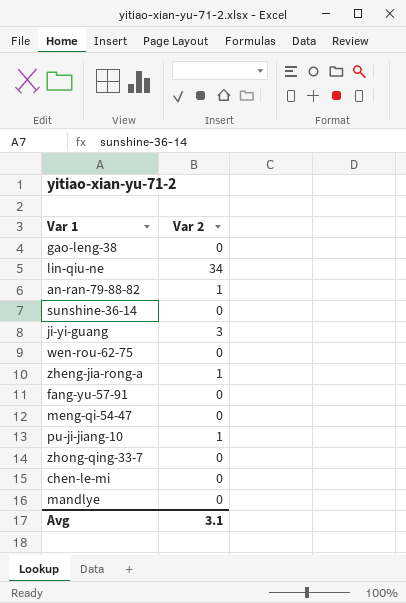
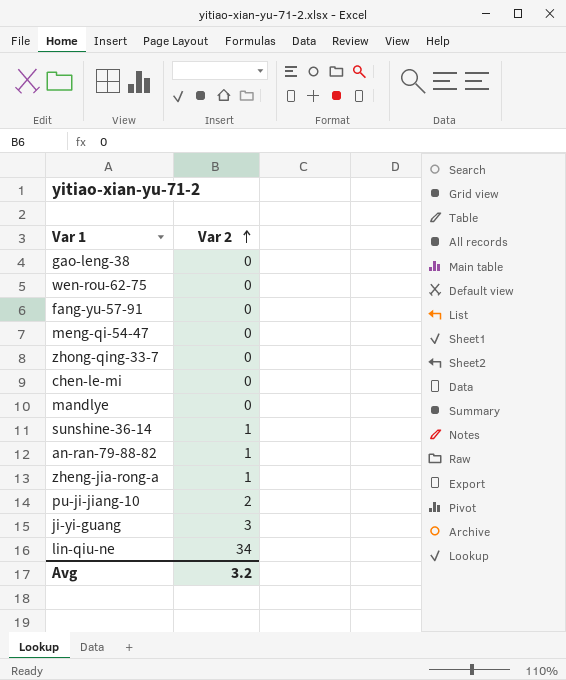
row order: none -> Var 2 ascending
sunshine-36-14 | Var 2: 0 -> 1
pu-ji-jiang-10 | Var 2: 1 -> 2
Avg | Var 2: 3.1 -> 3.2

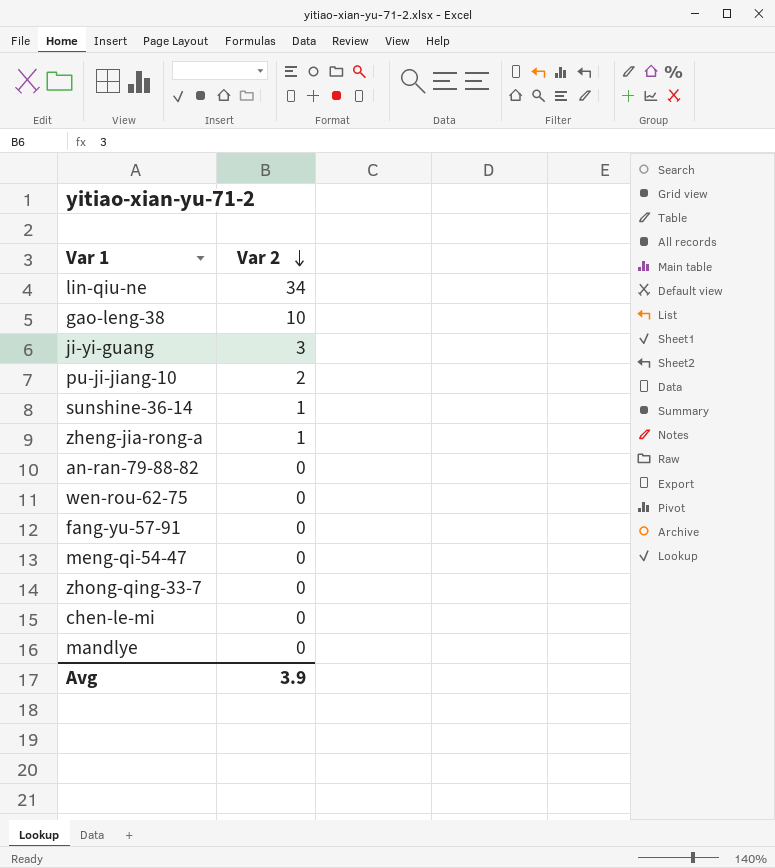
row order: Var 2 ascending -> Var 2 descending
gao-leng-38 | Var 2: 0 -> 10
an-ran-79-88-82 | Var 2: 1 -> 0
Avg | Var 2: 3.2 -> 3.9

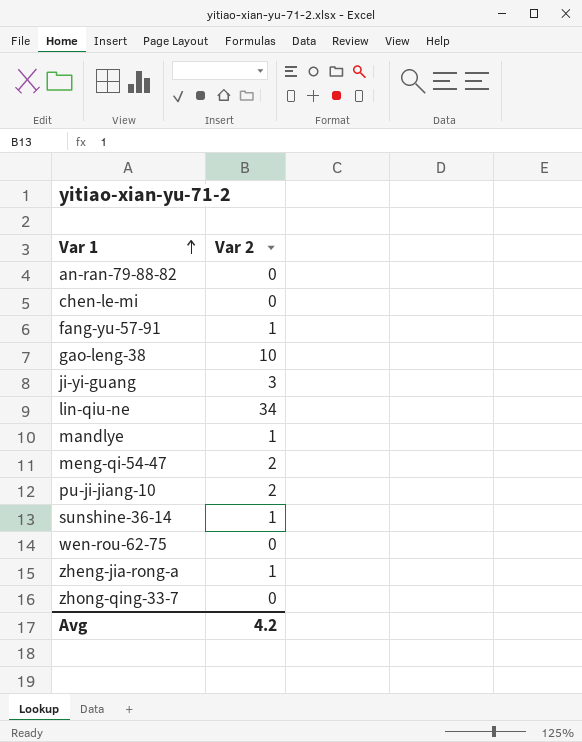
row order: Var 2 descending -> Var 1 ascending
fang-yu-57-91 | Var 2: 0 -> 1
mandlye | Var 2: 0 -> 1
meng-qi-54-47 | Var 2: 0 -> 2
Avg | Var 2: 3.9 -> 4.2

